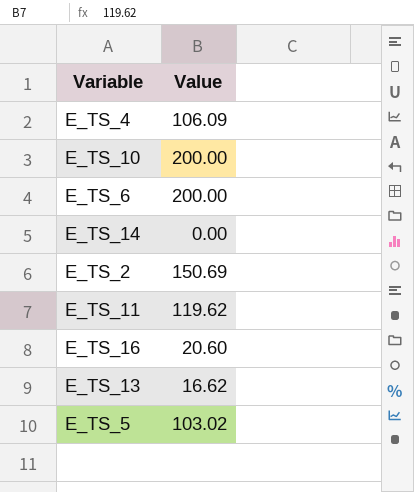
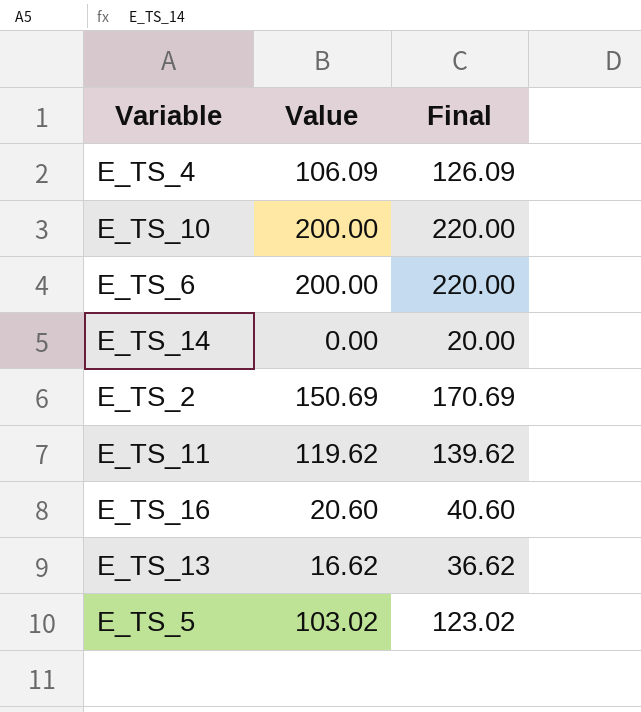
column Final | formula: none -> [Value] + 20

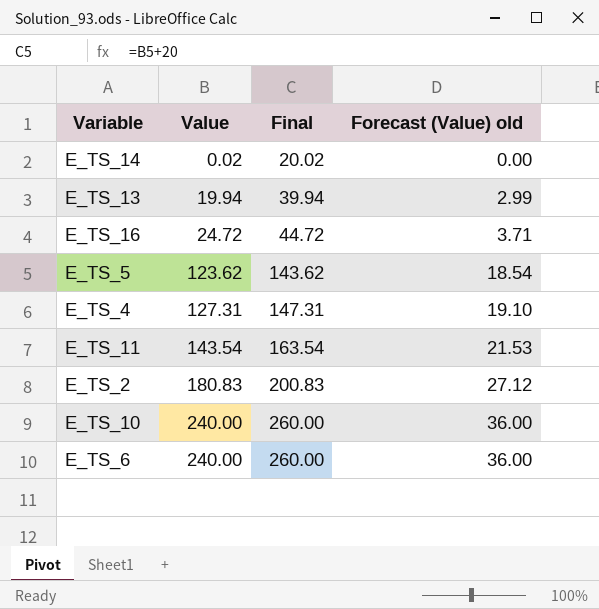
row order: none -> Value ascending
column Forecast (Value) old | formula: none -> [Value] * 0.15
E_TS_14 | Value: 0.00 -> 0.02
E_TS_14 | Final: 20.00 -> 20.02
E_TS_13 | Value: 16.62 -> 19.94
E_TS_13 | Final: 36.62 -> 39.94
E_TS_16 | Value: 20.60 -> 24.72
E_TS_16 | Final: 40.60 -> 44.72
E_TS_5 | Value: 103.02 -> 123.62
E_TS_5 | Final: 123.02 -> 143.62
E_TS_4 | Value: 106.09 -> 127.31
E_TS_4 | Final: 126.09 -> 147.31
E_TS_11 | Value: 119.62 -> 143.54
E_TS_11 | Final: 139.62 -> 163.54
E_TS_2 | Value: 150.69 -> 180.83
E_TS_2 | Final: 170.69 -> 200.83
E_TS_10 | Value: 200.00 -> 240.00
E_TS_10 | Final: 220.00 -> 260.00
E_TS_6 | Value: 200.00 -> 240.00
E_TS_6 | Final: 220.00 -> 260.00

